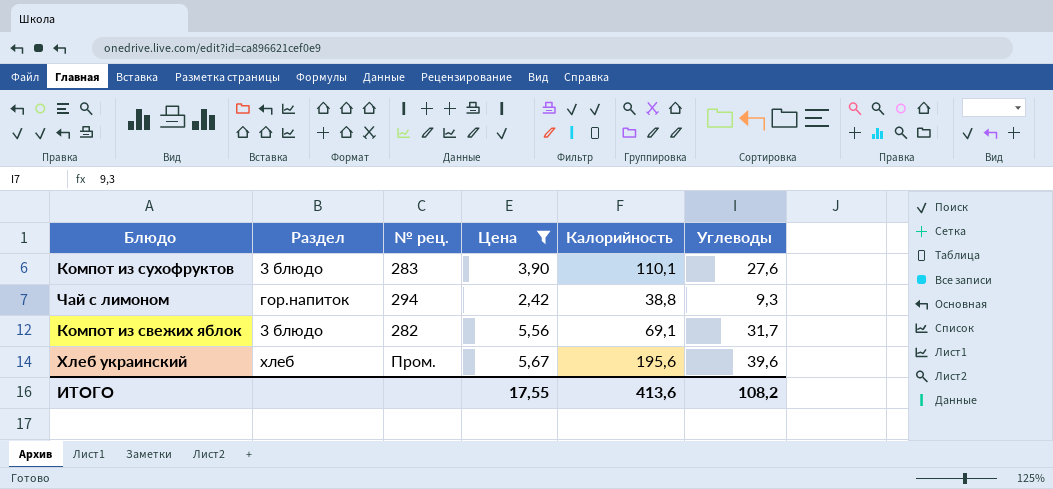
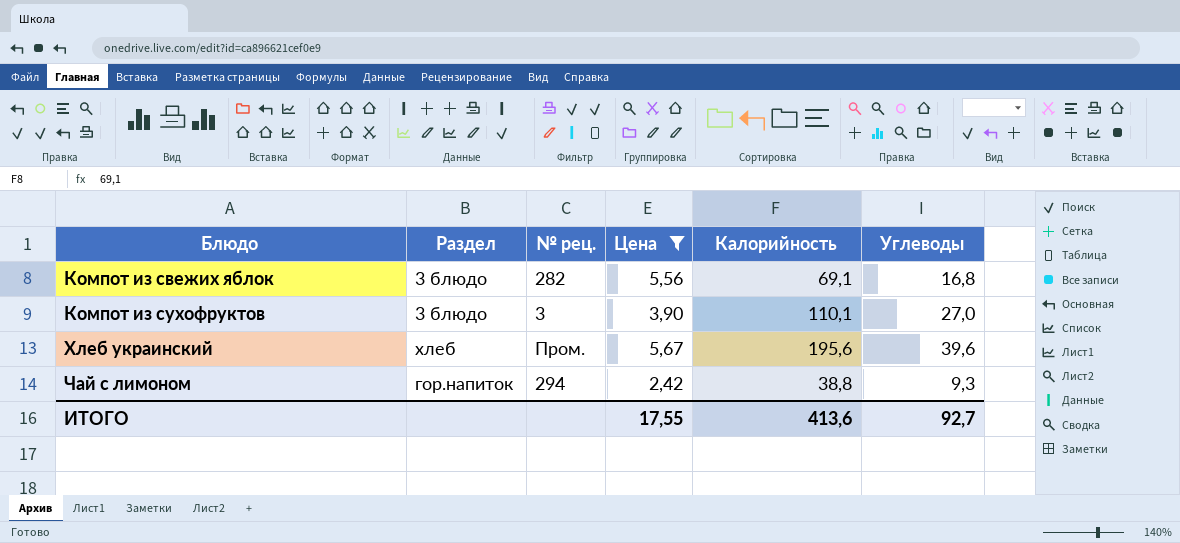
row order: none -> Блюдо ascending
Компот из свежих яблок | Углеводы: 31,7 -> 16,8
Компот из сухофруктов | № рец.: 283 -> 3
Компот из сухофруктов | Углеводы: 27,6 -> 27,0
ИТОГО | Углеводы: 108,2 -> 92,7

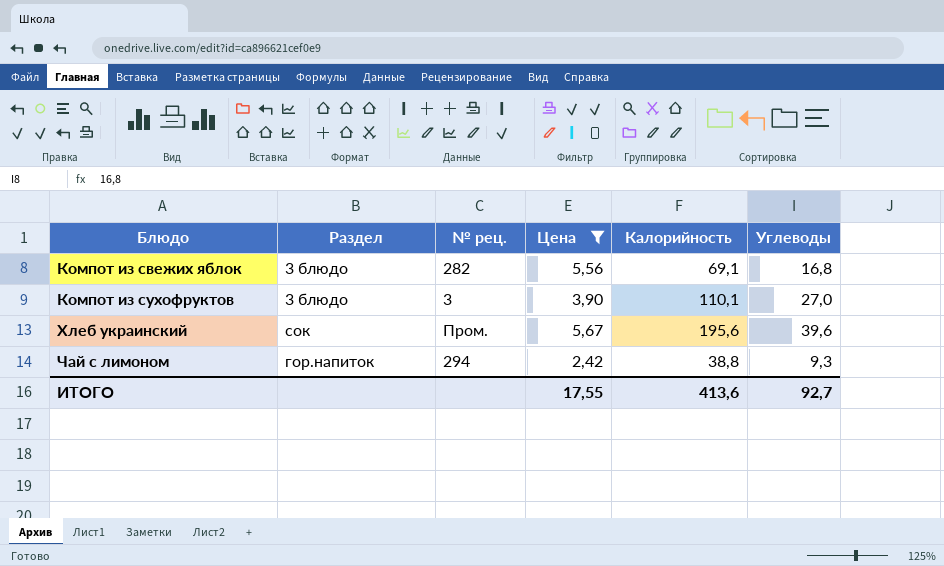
Хлеб украинский | Раздел: хлеб -> сок

